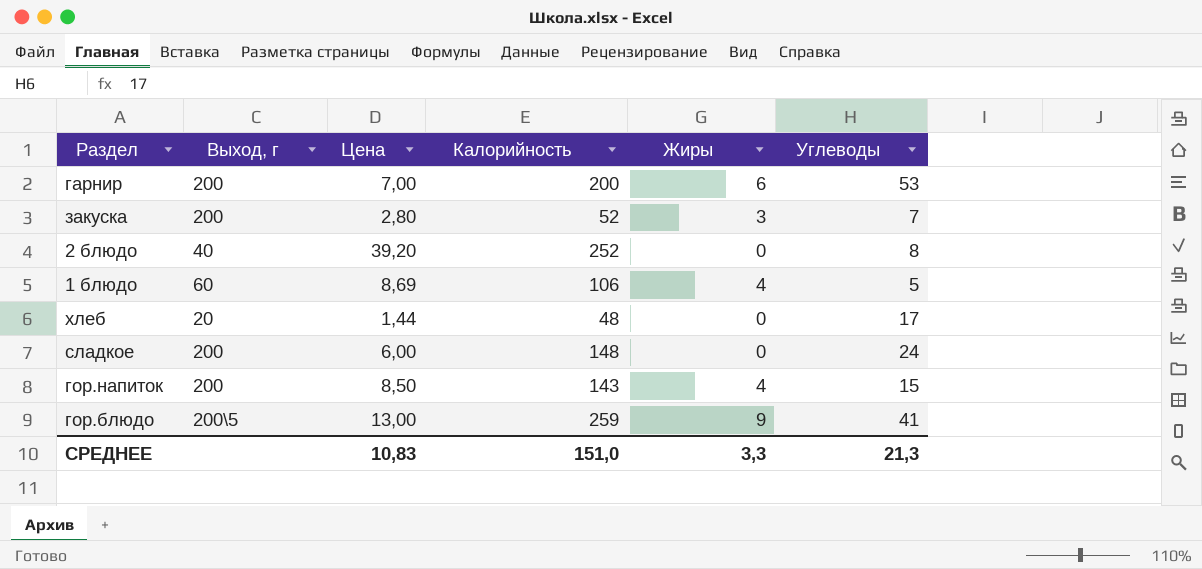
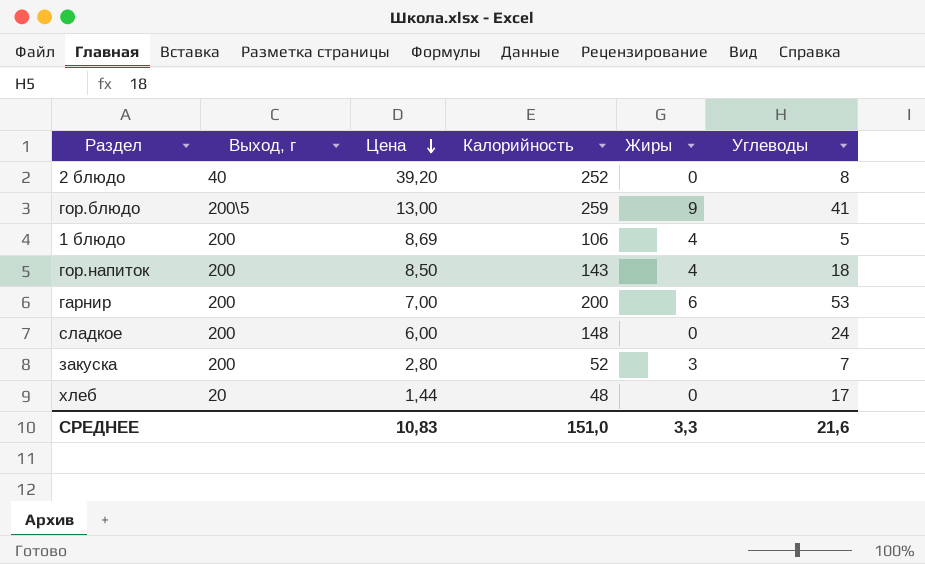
row order: none -> Цена descending
1 блюдо | Выход, г: 60 -> 200
гор.напиток | Углеводы: 15 -> 18
СРЕДНЕЕ | Углеводы: 21,3 -> 21,6

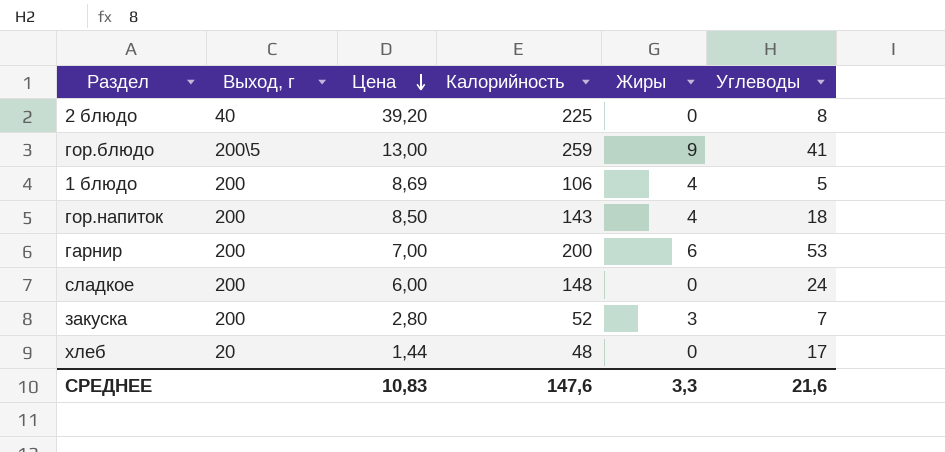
2 блюдо | Калорийность: 252 -> 225
СРЕДНЕЕ | Калорийность: 151,0 -> 147,6

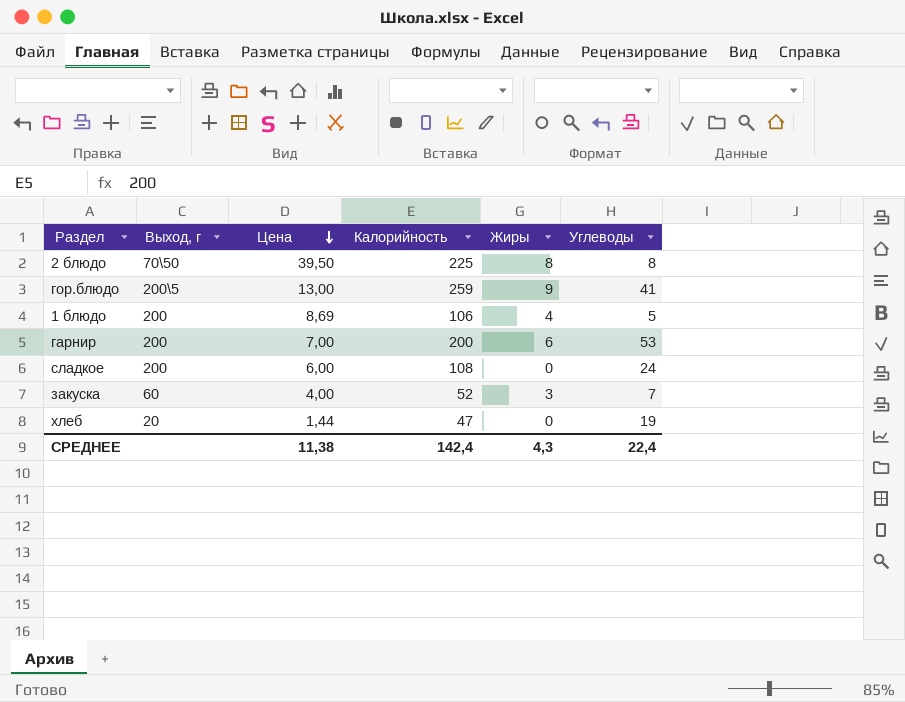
row гор.напиток: 200 | 8,50 | 143 | 4 | 18 -> none
2 блюдо | Выход, г: 40 -> 70\50
2 блюдо | Цена: 39,20 -> 39,50
2 блюдо | Жиры: 0 -> 8
сладкое | Калорийность: 148 -> 108
закуска | Выход, г: 200 -> 60
закуска | Цена: 2,80 -> 4,00
хлеб | Калорийность: 48 -> 47
хлеб | Углеводы: 17 -> 19
СРЕДНЕЕ | Цена: 10,83 -> 11,38
СРЕДНЕЕ | Калорийность: 147,6 -> 142,4
СРЕДНЕЕ | Жиры: 3,3 -> 4,3
СРЕДНЕЕ | Углеводы: 21,6 -> 22,4

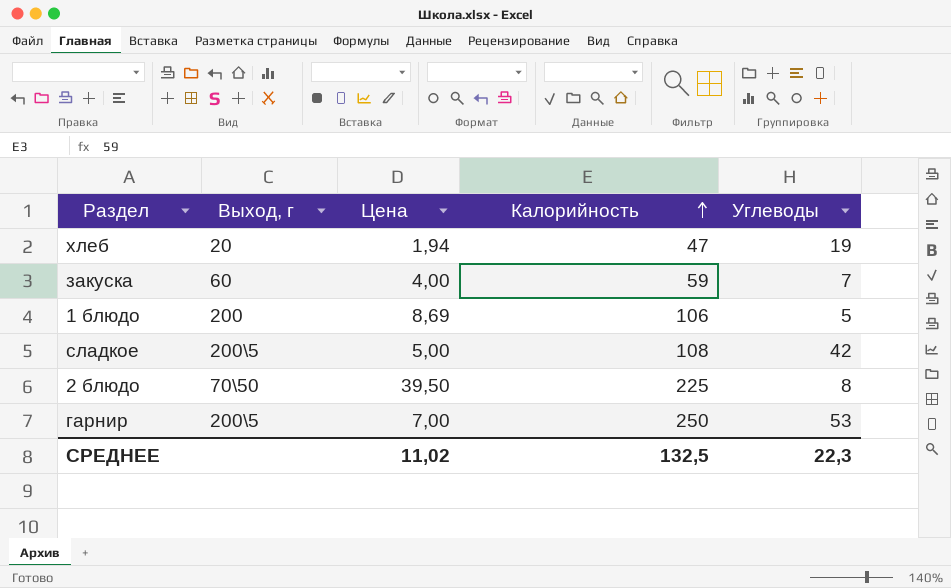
row order: Цена descending -> Калорийность ascending
column Жиры | position: 5 -> none
row гор.блюдо: 200\5 | 13,00 | 259 | 9 | 41 -> none
хлеб | Цена: 1,44 -> 1,94
закуска | Калорийность: 52 -> 59
сладкое | Выход, г: 200 -> 200\5
сладкое | Цена: 6,00 -> 5,00
сладкое | Углеводы: 24 -> 42
гарнир | Выход, г: 200 -> 200\5
гарнир | Калорийность: 200 -> 250
СРЕДНЕЕ | Цена: 11,38 -> 11,02
СРЕДНЕЕ | Калорийность: 142,4 -> 132,5
СРЕДНЕЕ | Углеводы: 22,4 -> 22,3

